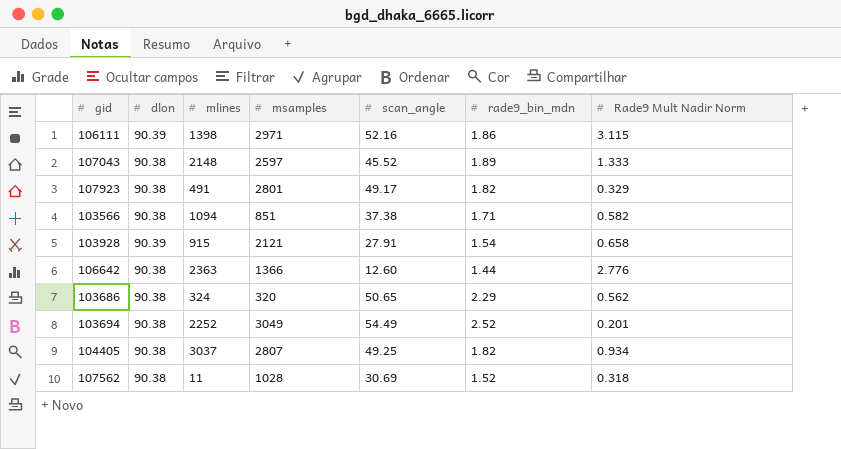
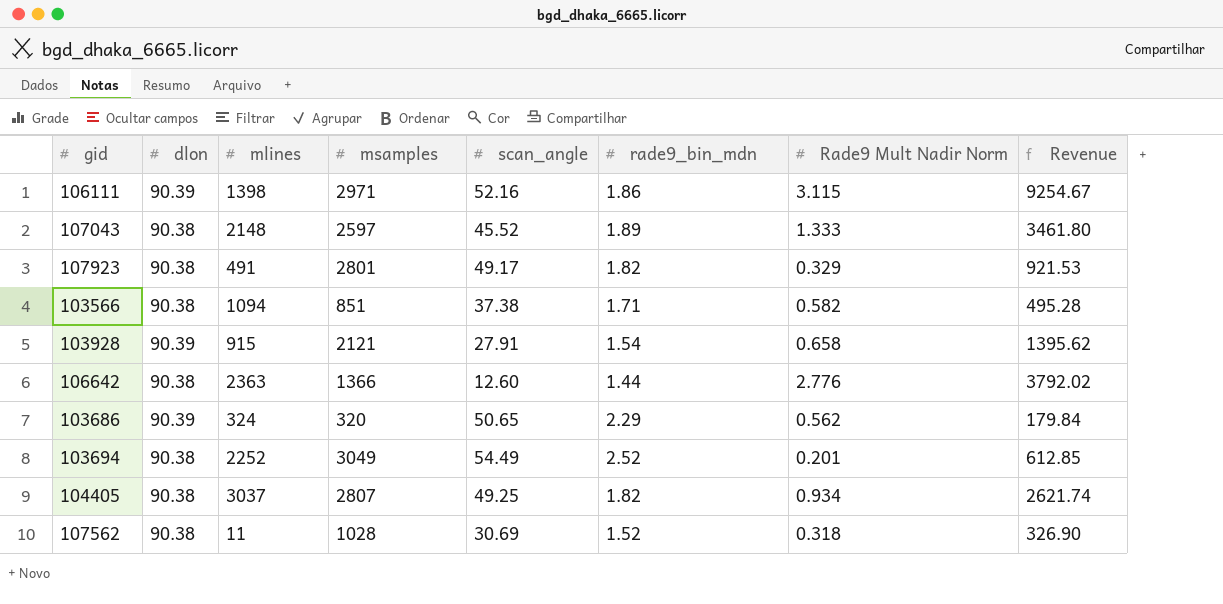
column Revenue | formula: none -> [msamples] * [Rade9 Mult Nadir Norm]
103686 | dlon: 90.38 -> 90.39

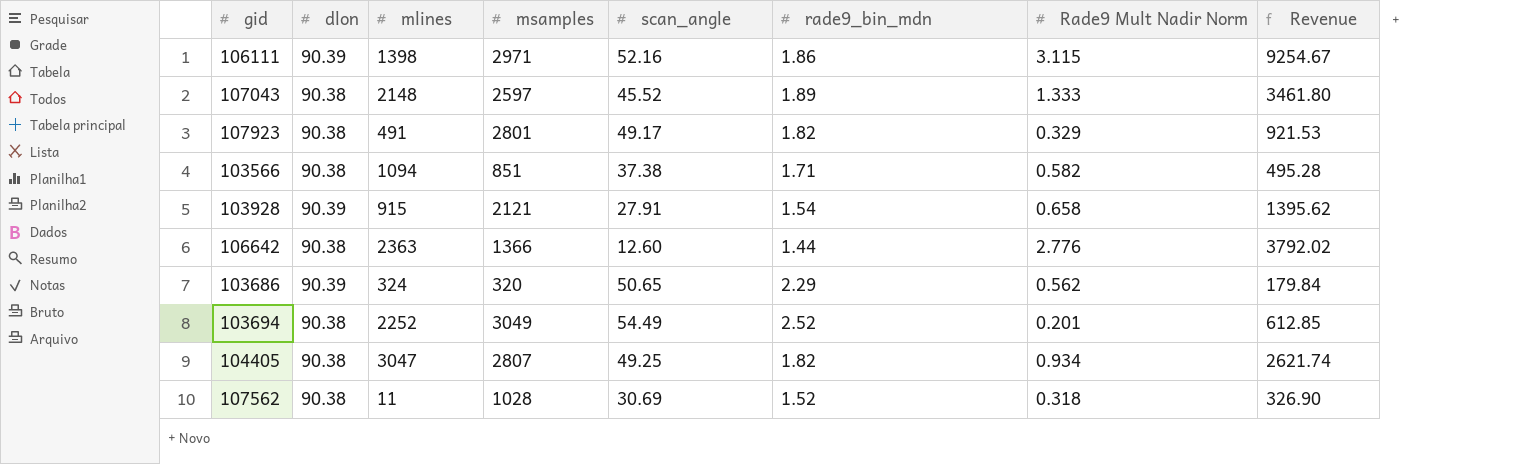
104405 | mlines: 3037 -> 3047

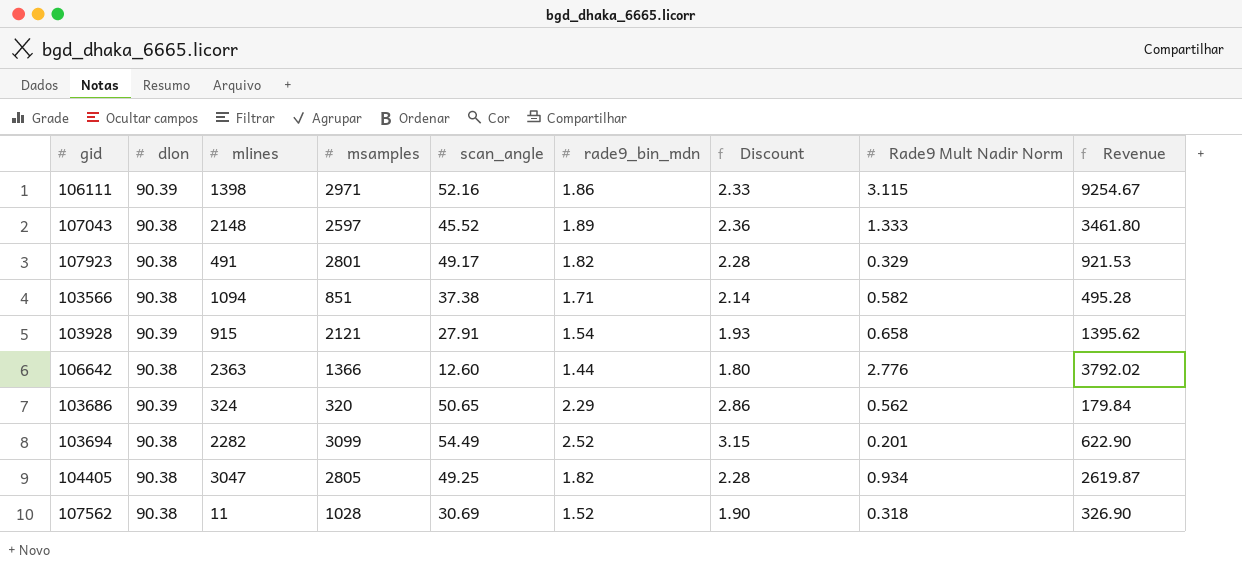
column Discount | formula: none -> [rade9_bin_mdn] * 1.25
103694 | mlines: 2252 -> 2282
103694 | msamples: 3049 -> 3099
103694 | Revenue: 612.85 -> 622.90
104405 | msamples: 2807 -> 2805
104405 | Revenue: 2621.74 -> 2619.87

